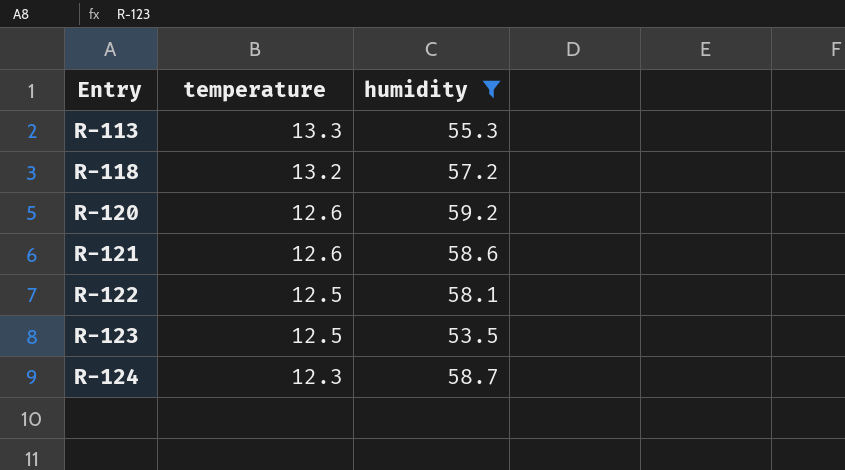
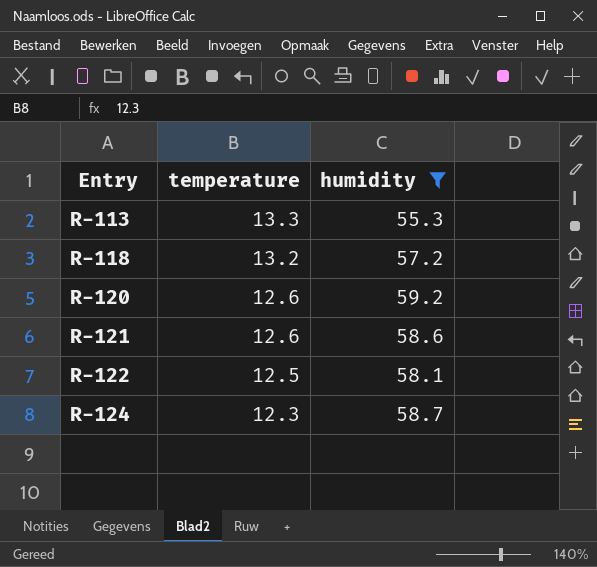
row R-123: 12.5 | 53.5 -> none

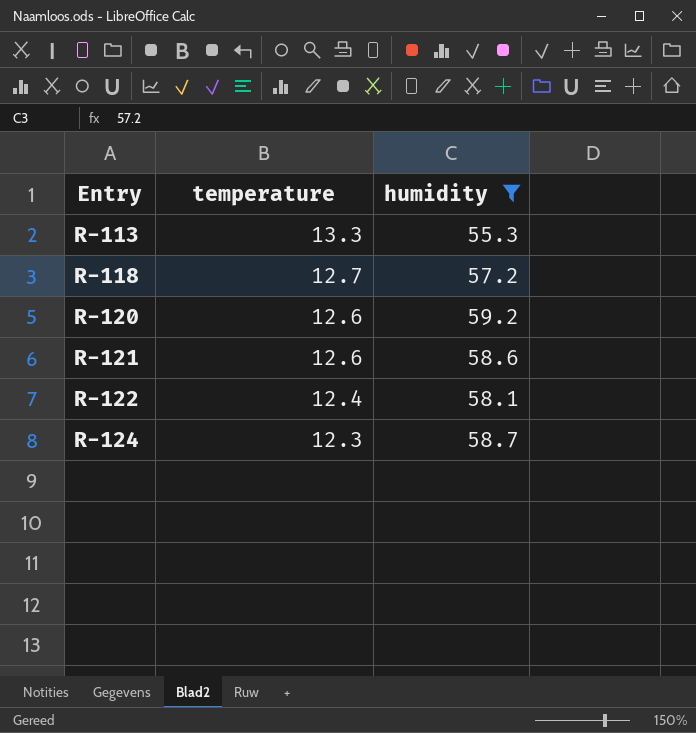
R-118 | temperature: 13.2 -> 12.7
R-122 | temperature: 12.5 -> 12.4

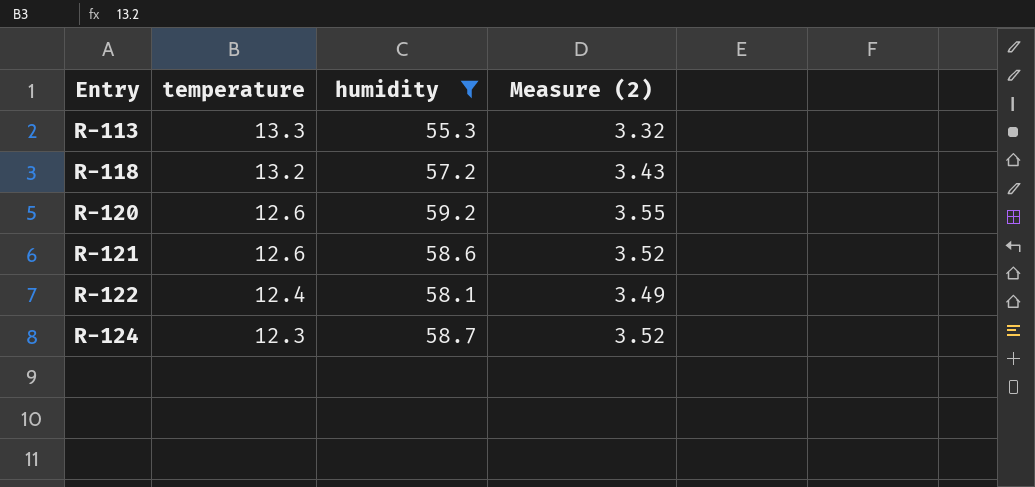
column Measure (2) | formula: none -> [humidity] * 0.06
R-118 | temperature: 12.7 -> 13.2

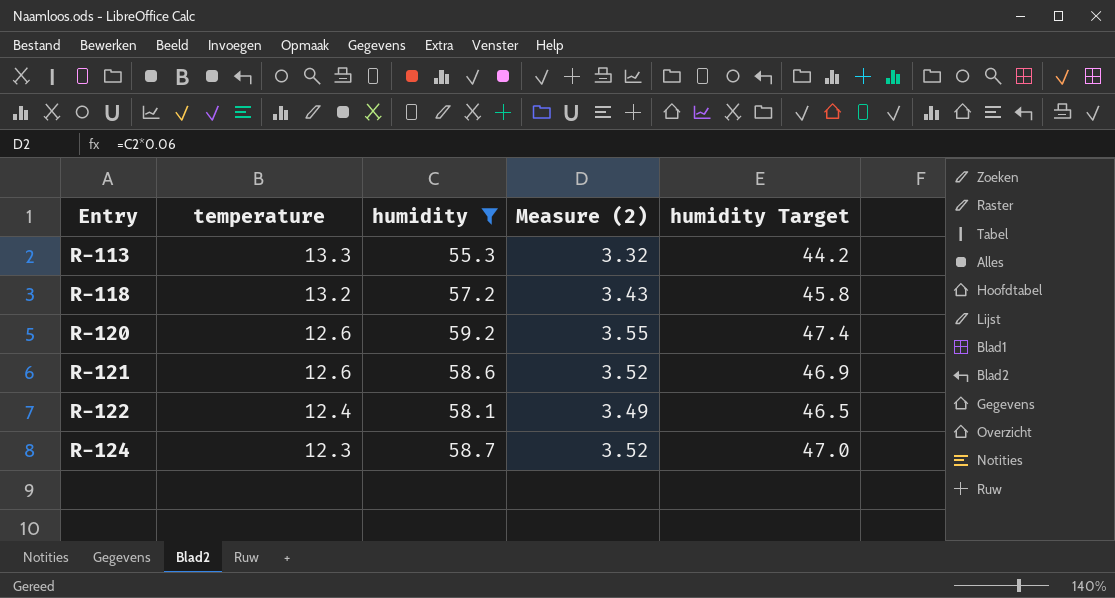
column humidity Target | formula: none -> [humidity] * 0.8

